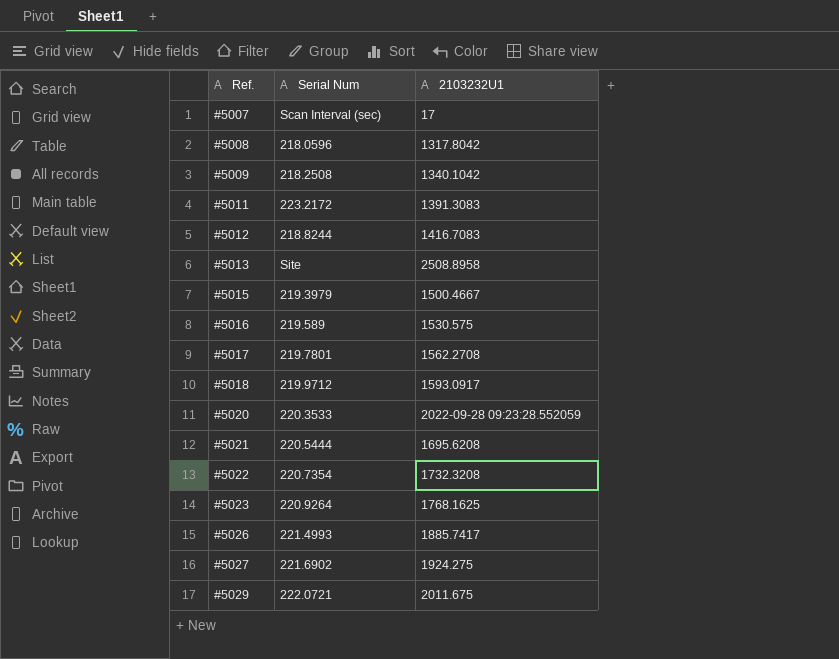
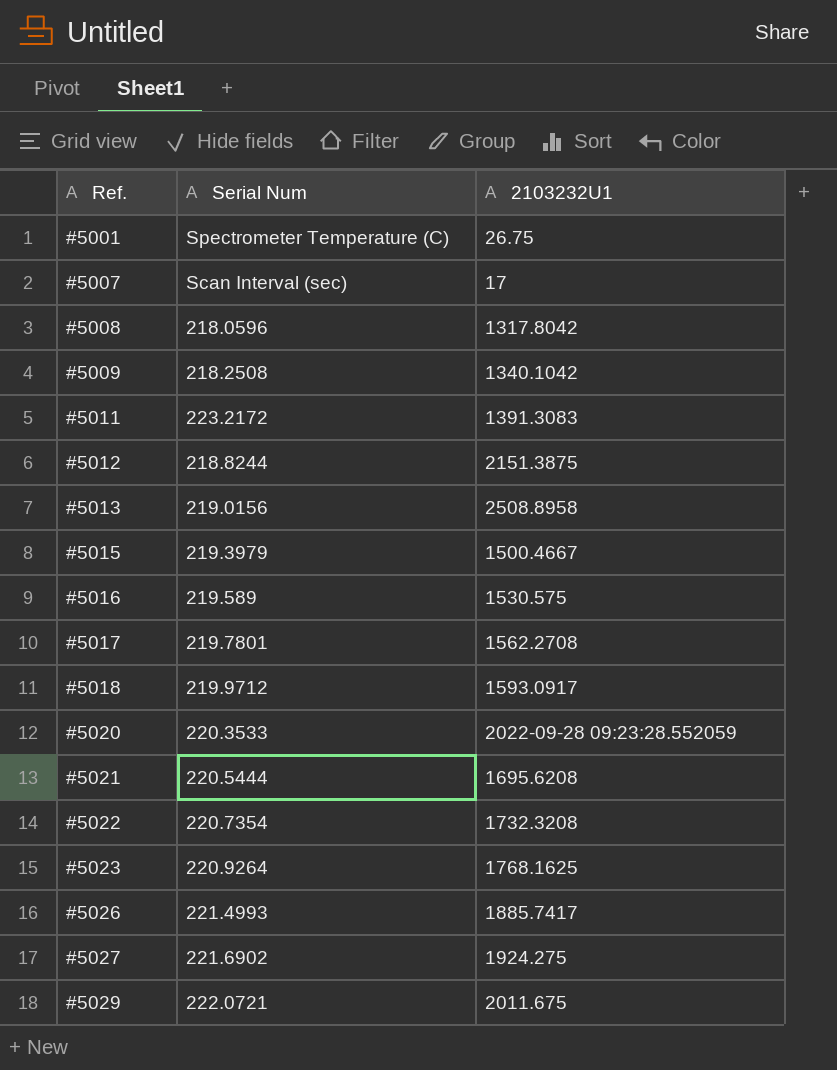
row #5001: none -> Spectrometer Temperature (C) | 26.75
#5012 | 2103232U1: 1416.7083 -> 2151.3875
#5013 | Serial Num: Site -> 219.0156

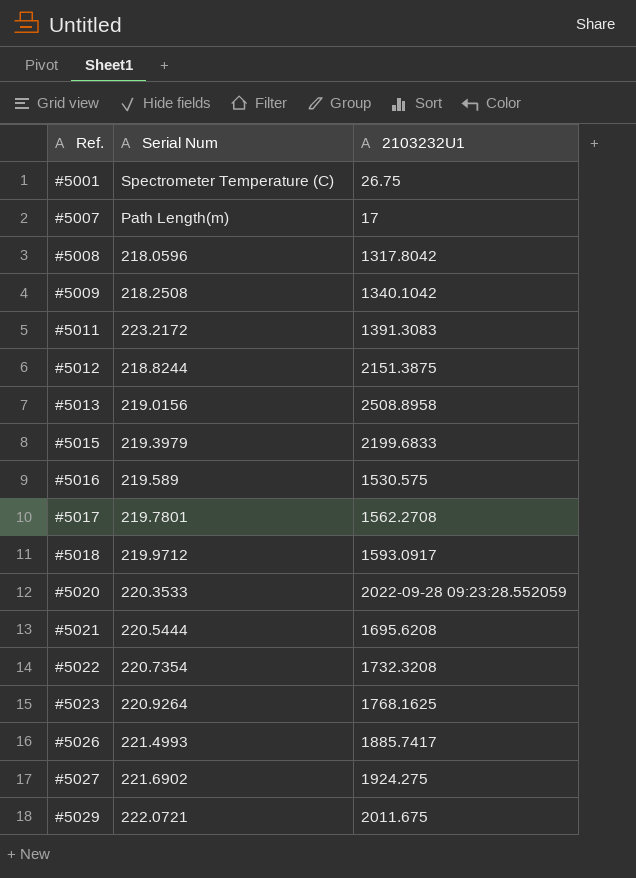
#5007 | Serial Num: Scan Interval (sec) -> Path Length(m)
#5015 | 2103232U1: 1500.4667 -> 2199.6833

